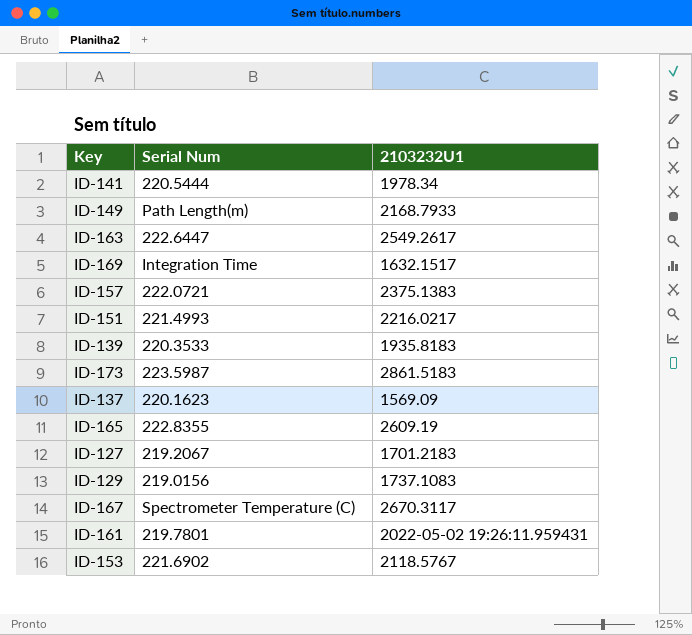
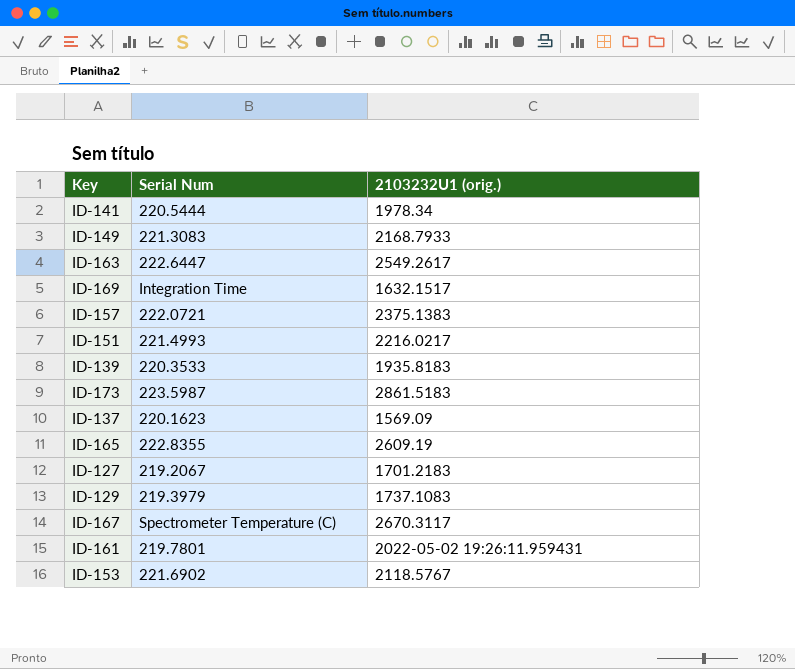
column name: 2103232U1 -> 2103232U1 (orig.)
ID-149 | Serial Num: Path Length(m) -> 221.3083
ID-129 | Serial Num: 219.0156 -> 219.3979

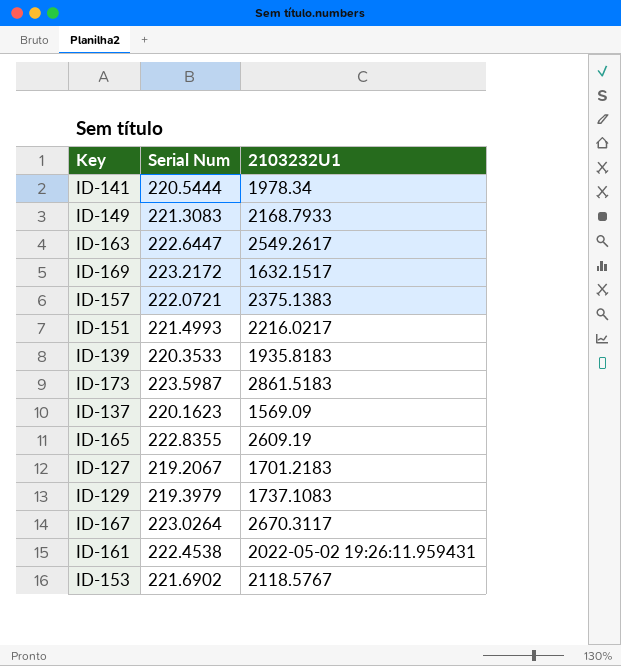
column name: 2103232U1 (orig.) -> 2103232U1
ID-169 | Serial Num: Integration Time -> 223.2172
ID-167 | Serial Num: Spectrometer Temperature (C) -> 223.0264
ID-161 | Serial Num: 219.7801 -> 222.4538

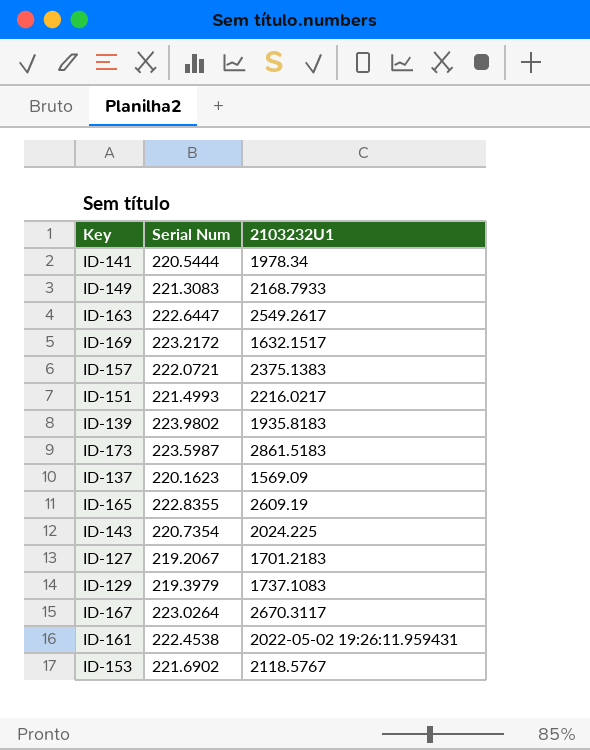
ID-139 | Serial Num: 220.3533 -> 223.9802
row ID-143: none -> 220.7354 | 2024.225

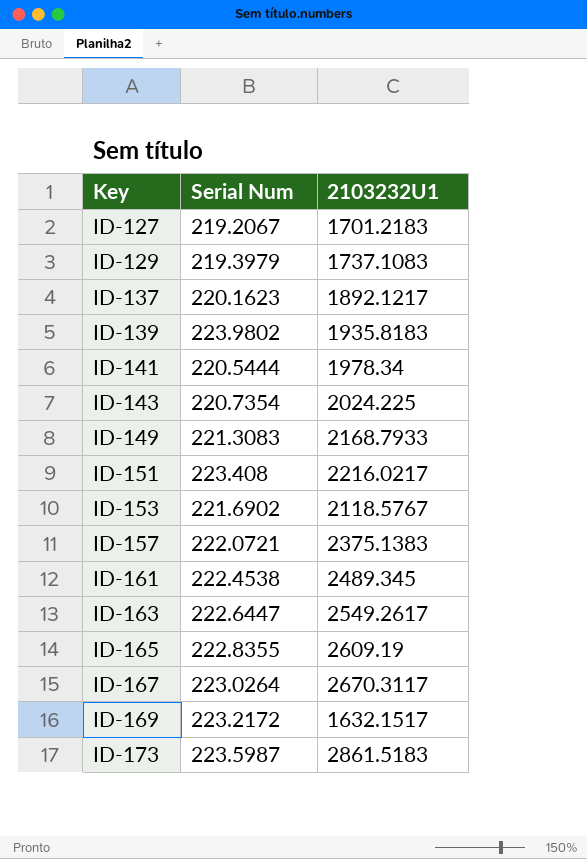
row order: none -> Key ascending
ID-137 | 2103232U1: 1569.09 -> 1892.1217
ID-151 | Serial Num: 221.4993 -> 223.408
ID-161 | 2103232U1: 2022-05-02 19:26:11.959431 -> 2489.345

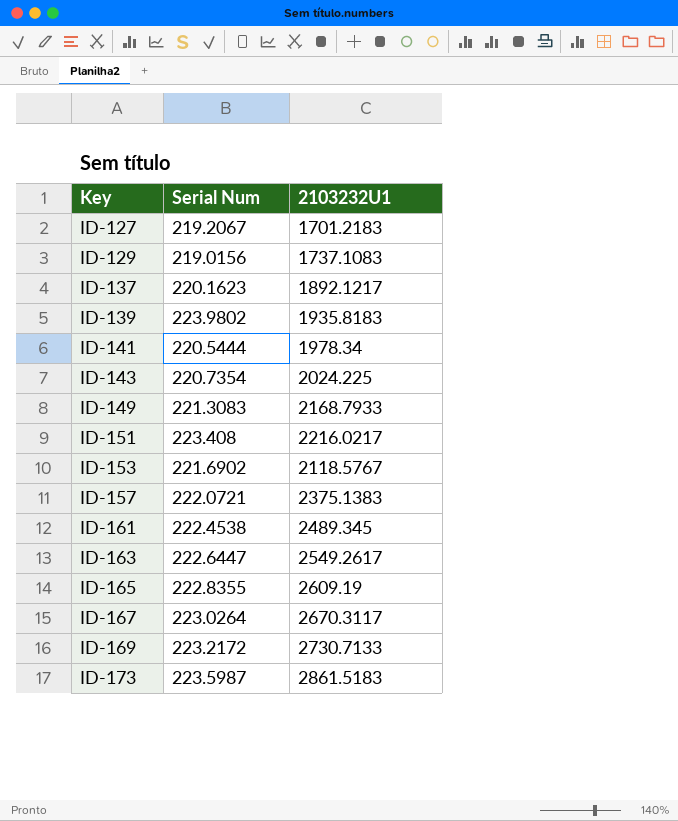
ID-129 | Serial Num: 219.3979 -> 219.0156
ID-169 | 2103232U1: 1632.1517 -> 2730.7133

